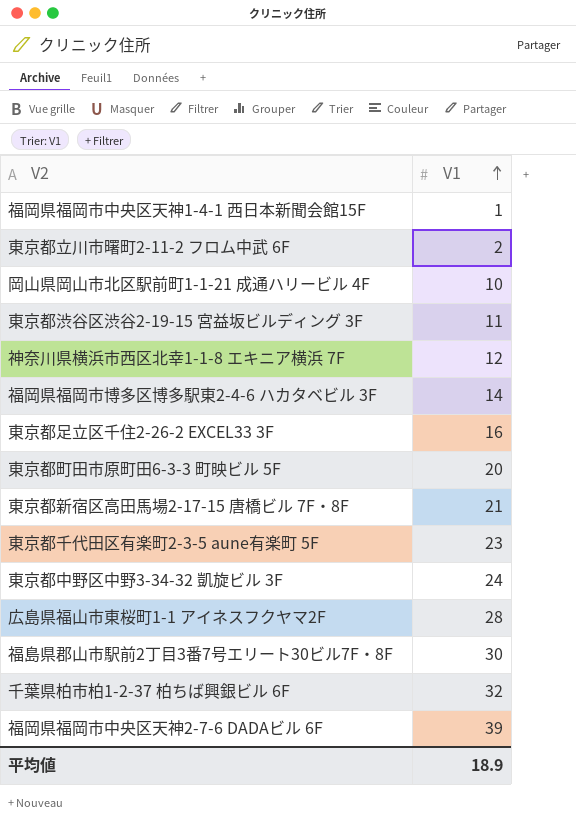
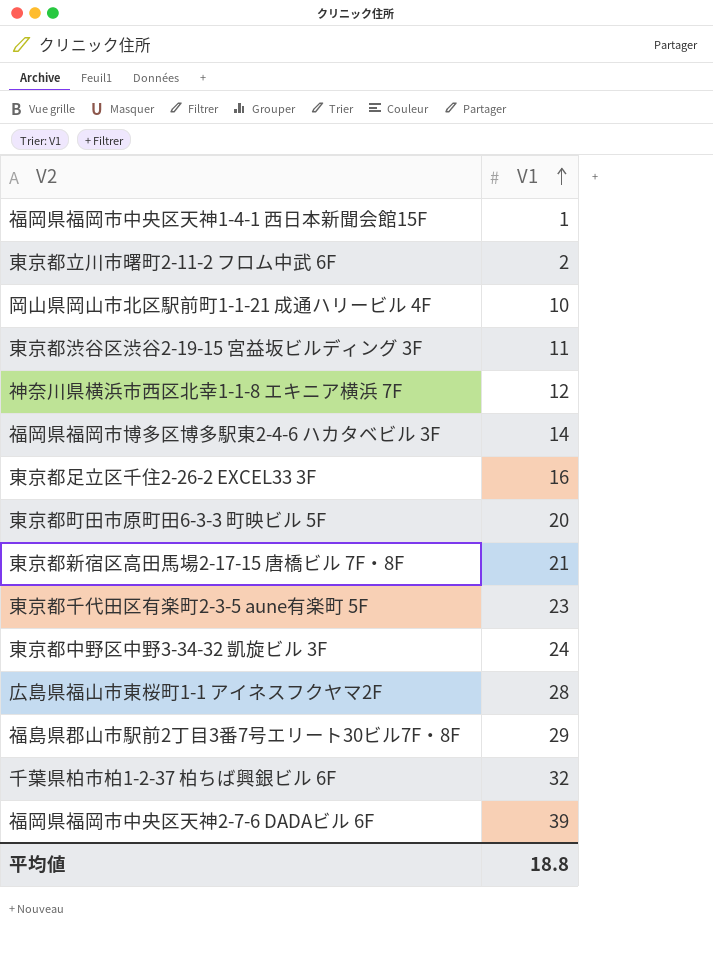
福島県郡山市駅前2丁目3番7号エリート30ビル7F・8F | V1: 30 -> 29
平均値 | V1: 18.9 -> 18.8

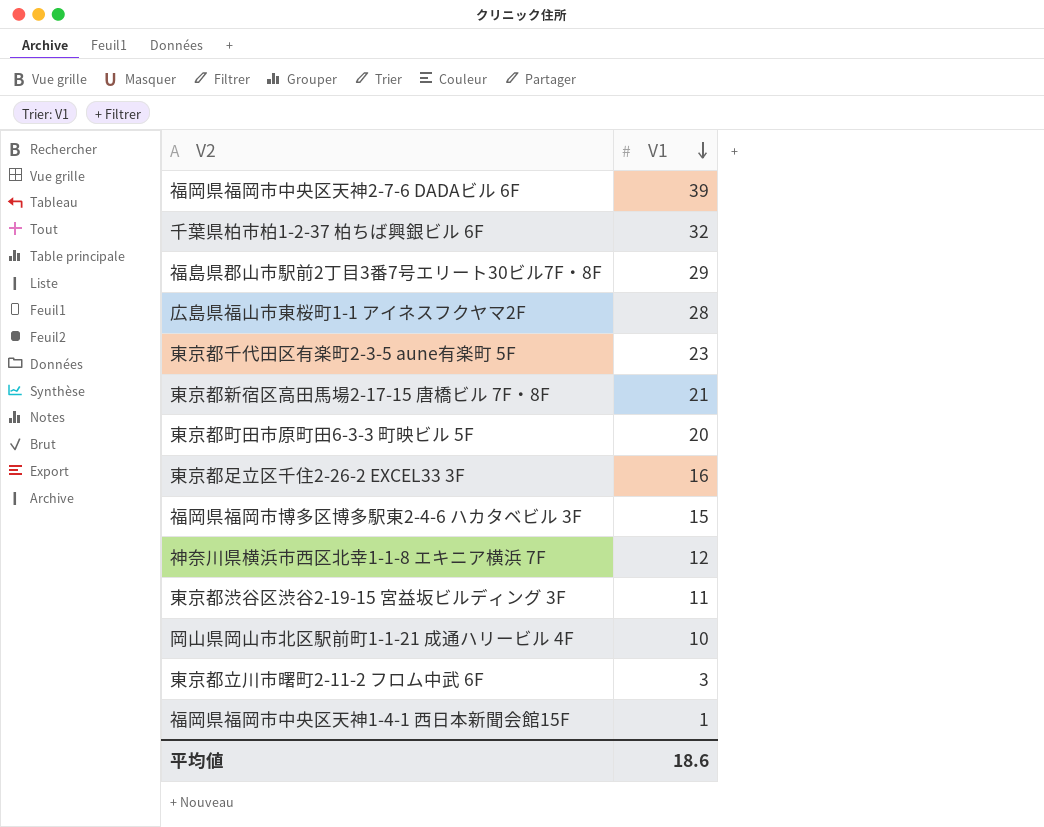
row order: V1 ascending -> V1 descending
row 東京都中野区中野3-34-32 凱旋ビル 3F: 24 -> none
福岡県福岡市博多区博多駅東2-4-6 ハカタベビル 3F | V1: 14 -> 15
東京都立川市曙町2-11-2 フロム中武 6F | V1: 2 -> 3
平均値 | V1: 18.8 -> 18.6

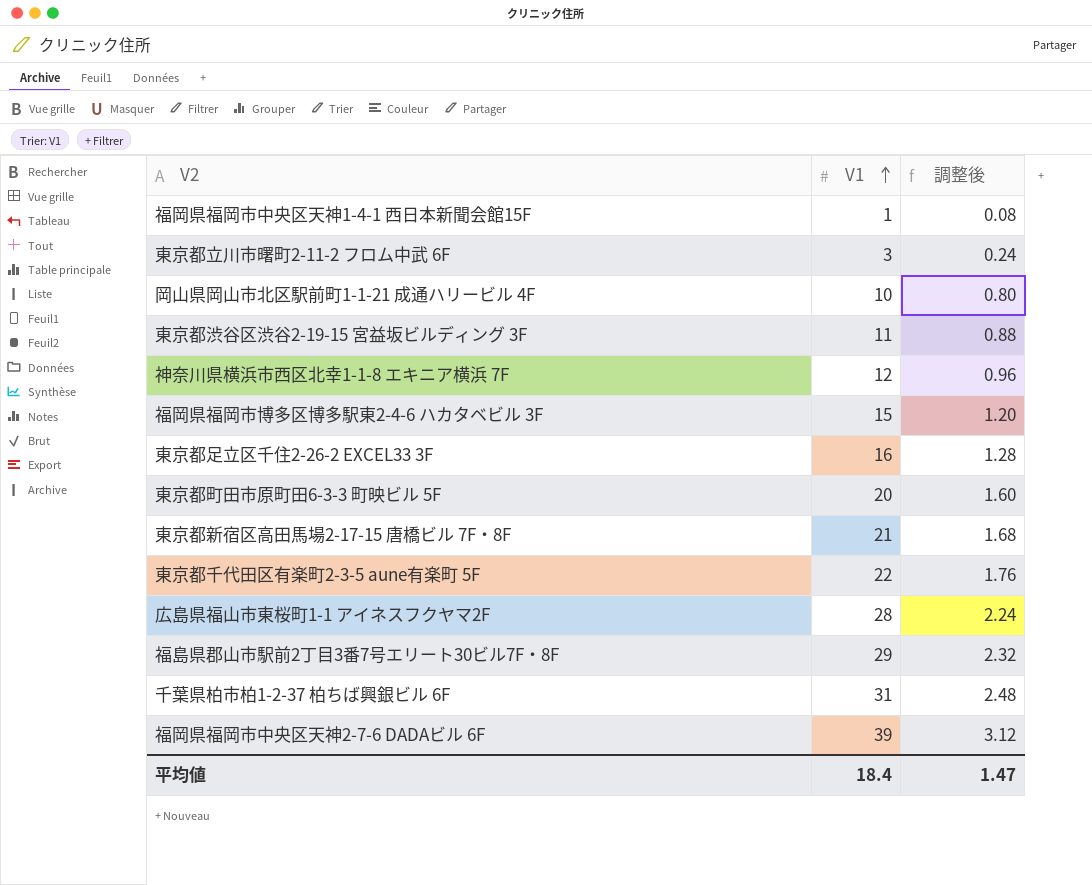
row order: V1 descending -> V1 ascending
column 調整後 | formula: none -> [V1] * 0.08
東京都千代田区有楽町2-3-5 aune有楽町 5F | V1: 23 -> 22
千葉県柏市柏1-2-37 柏ちば興銀ビル 6F | V1: 32 -> 31
平均値 | V1: 18.6 -> 18.4

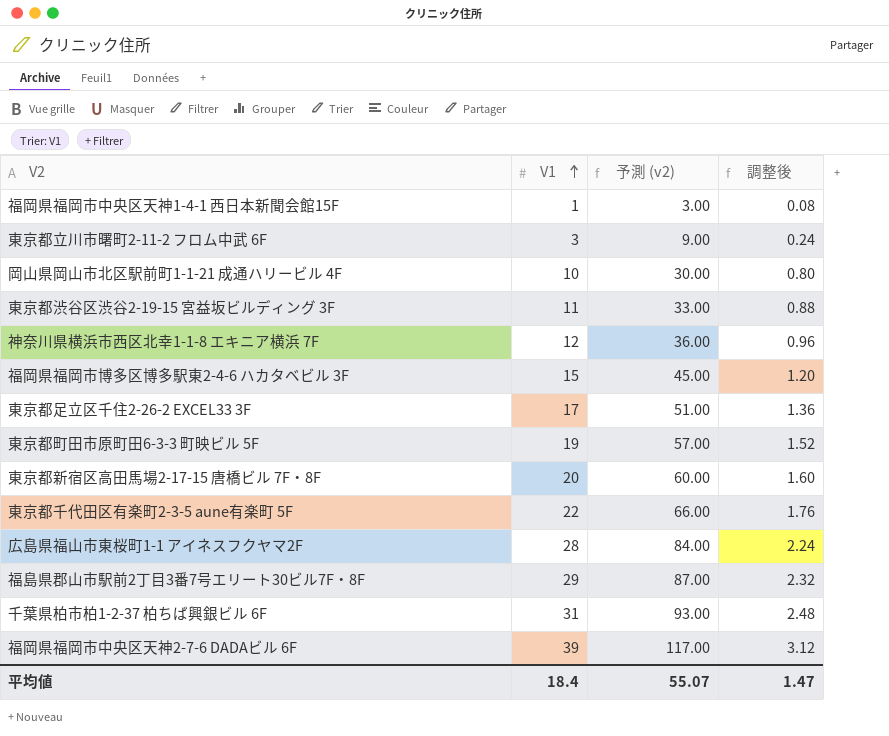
column 予測 (v2) | formula: none -> [V1] * 3
東京都足立区千住2-26-2 EXCEL33 3F | V1: 16 -> 17
東京都足立区千住2-26-2 EXCEL33 3F | 調整後: 1.28 -> 1.36
東京都町田市原町田6-3-3 町映ビル 5F | V1: 20 -> 19
東京都町田市原町田6-3-3 町映ビル 5F | 調整後: 1.60 -> 1.52
東京都新宿区高田馬場2-17-15 唐橋ビル 7F・8F | V1: 21 -> 20
東京都新宿区高田馬場2-17-15 唐橋ビル 7F・8F | 調整後: 1.68 -> 1.60

